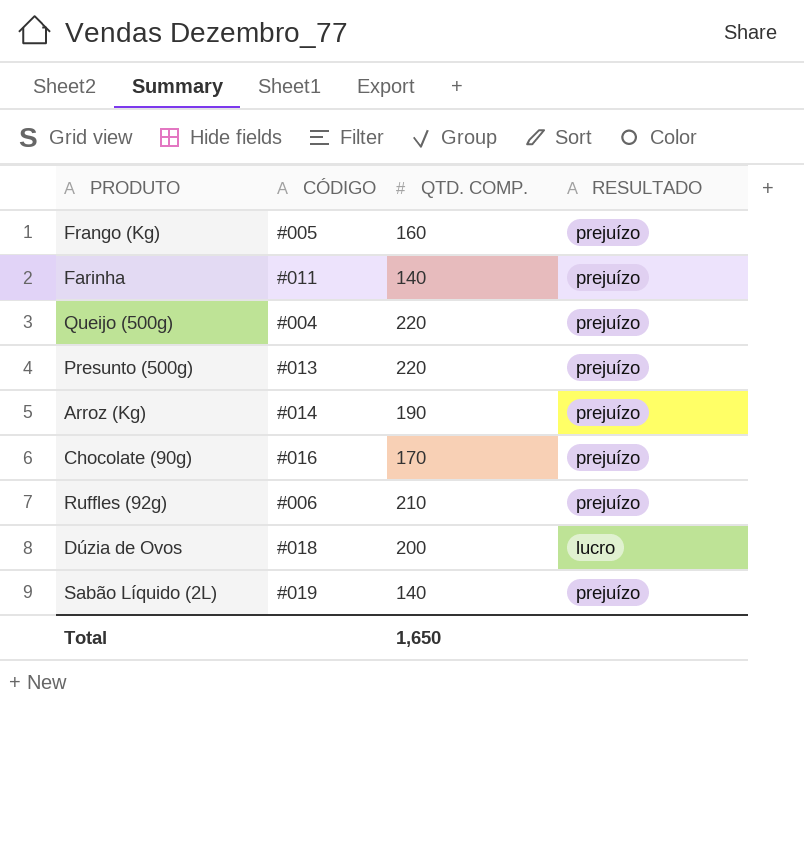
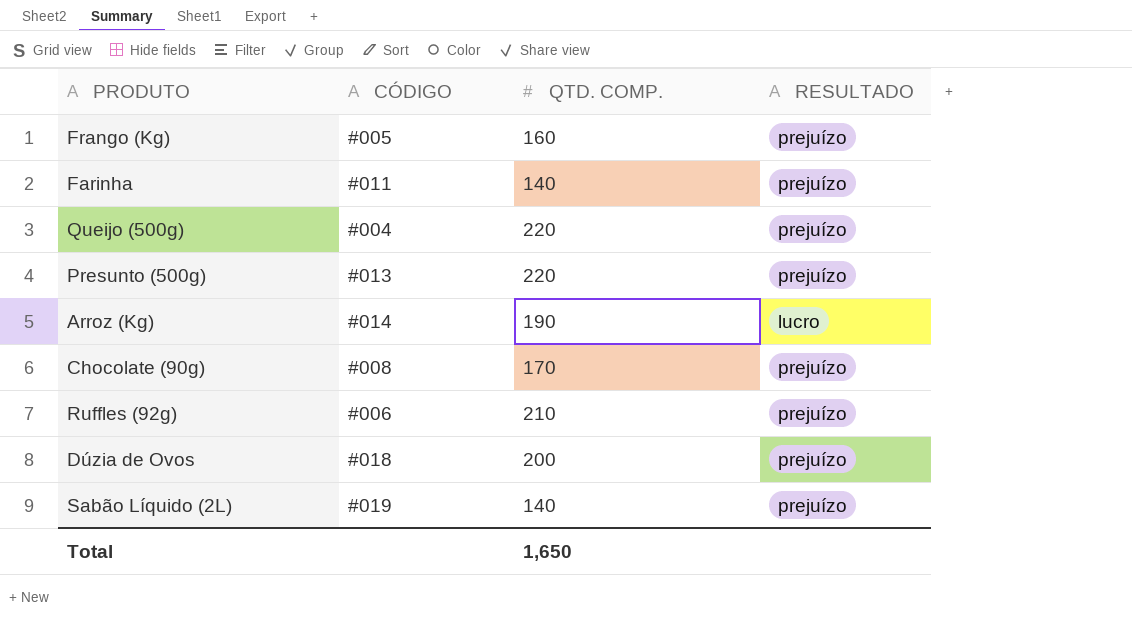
Arroz (Kg) | RESULTADO: prejuízo -> lucro
Chocolate (90g) | CÓDIGO: #016 -> #008
Dúzia de Ovos | RESULTADO: lucro -> prejuízo

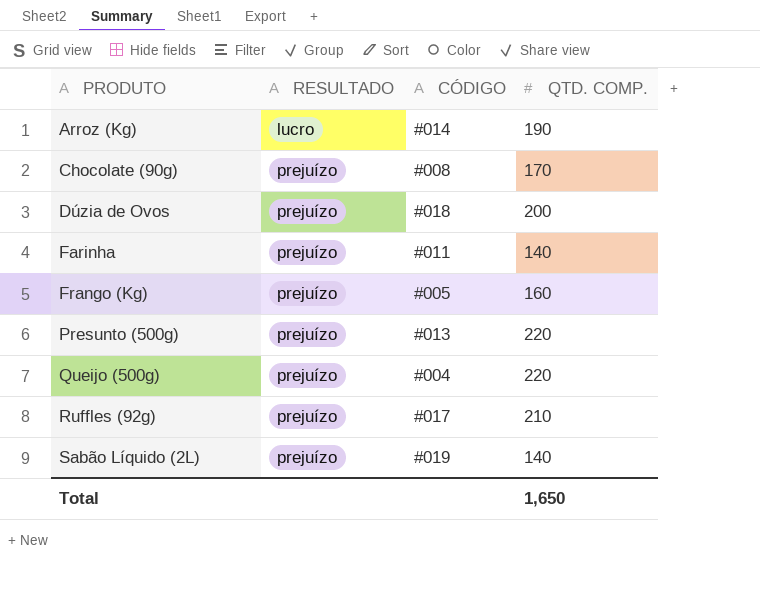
row order: none -> PRODUTO ascending
column RESULTADO | position: 4 -> 2
Ruffles (92g) | CÓDIGO: #006 -> #017

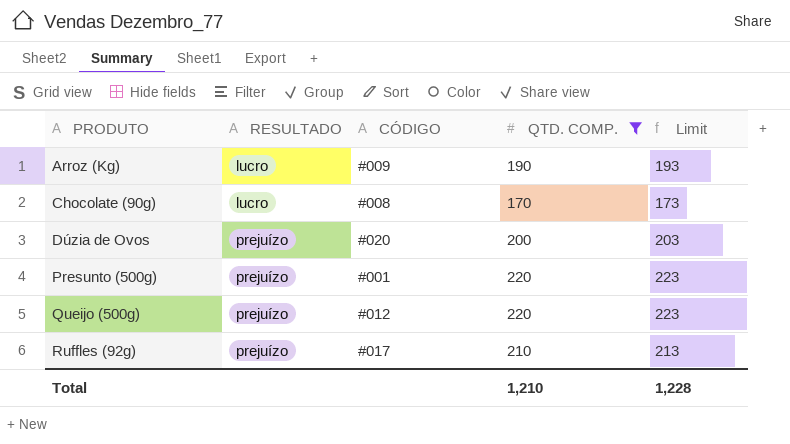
filter: none -> QTD. COMP. >= 170
column Limit | formula: none -> [QTD. COMP.] + 3
Arroz (Kg) | CÓDIGO: #014 -> #009
Chocolate (90g) | RESULTADO: prejuízo -> lucro
Dúzia de Ovos | CÓDIGO: #018 -> #020
Presunto (500g) | CÓDIGO: #013 -> #001
Queijo (500g) | CÓDIGO: #004 -> #012
Total | QTD. COMP.: 1,650 -> 1,210

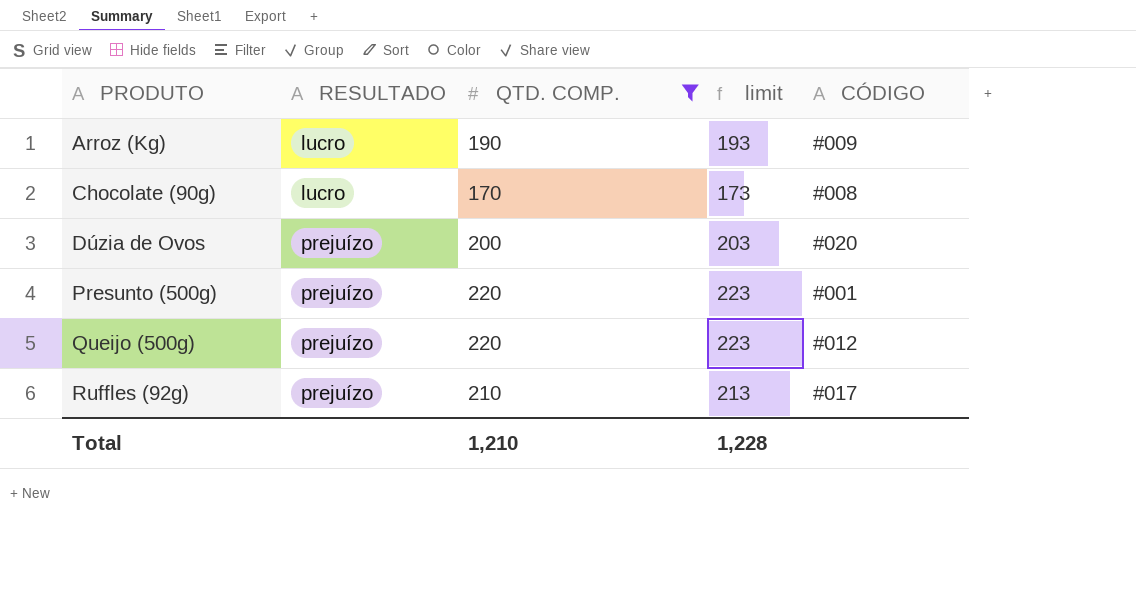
column name: Limit -> limit
column CÓDIGO | position: 3 -> 5

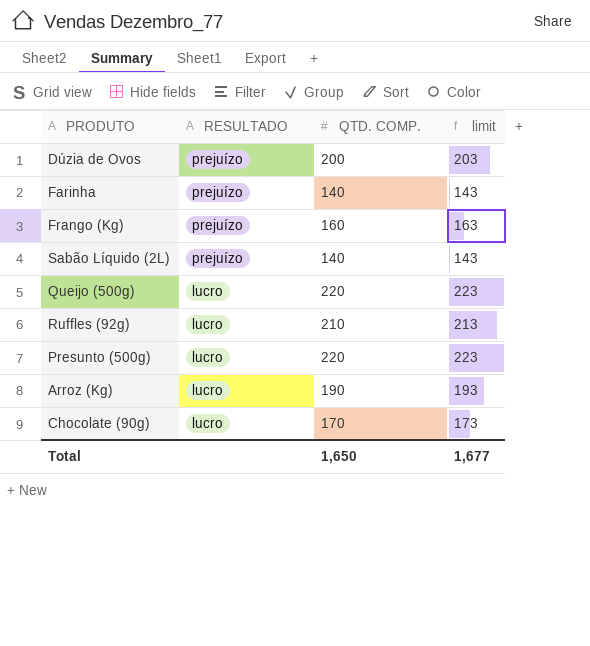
filter: QTD. COMP. >= 170 -> none
row order: PRODUTO ascending -> RESULTADO descending
column CÓDIGO | position: 5 -> none
Queijo (500g) | RESULTADO: prejuízo -> lucro
Ruffles (92g) | RESULTADO: prejuízo -> lucro
Presunto (500g) | RESULTADO: prejuízo -> lucro
Total | QTD. COMP.: 1,210 -> 1,650
Total | limit: 1,228 -> 1,677

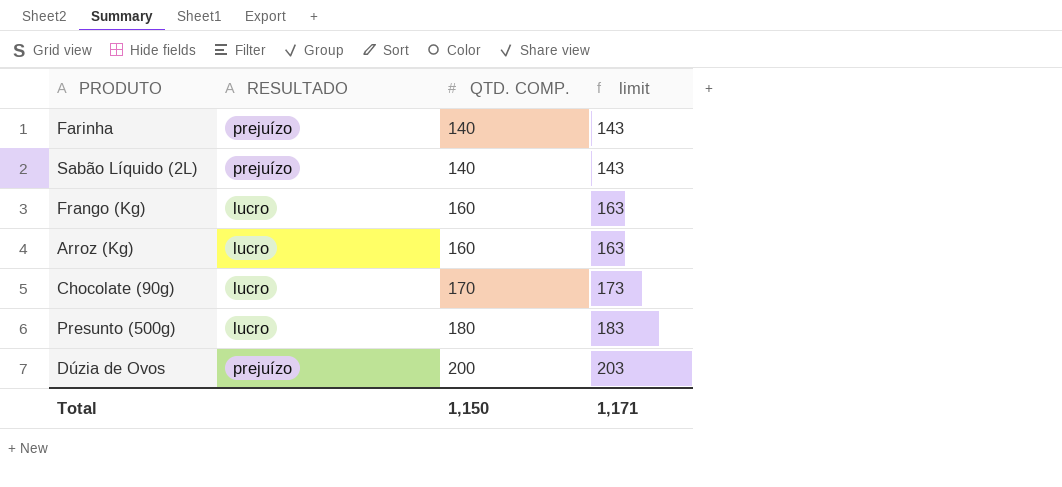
row order: RESULTADO descending -> QTD. COMP. ascending
row Queijo (500g): lucro | 220 | 223 -> none
row Ruffles (92g): lucro | 210 | 213 -> none
Frango (Kg) | RESULTADO: prejuízo -> lucro
Arroz (Kg) | QTD. COMP.: 190 -> 160
Arroz (Kg) | limit: 193 -> 163
Presunto (500g) | QTD. COMP.: 220 -> 180
Presunto (500g) | limit: 223 -> 183
Total | QTD. COMP.: 1,650 -> 1,150
Total | limit: 1,677 -> 1,171

